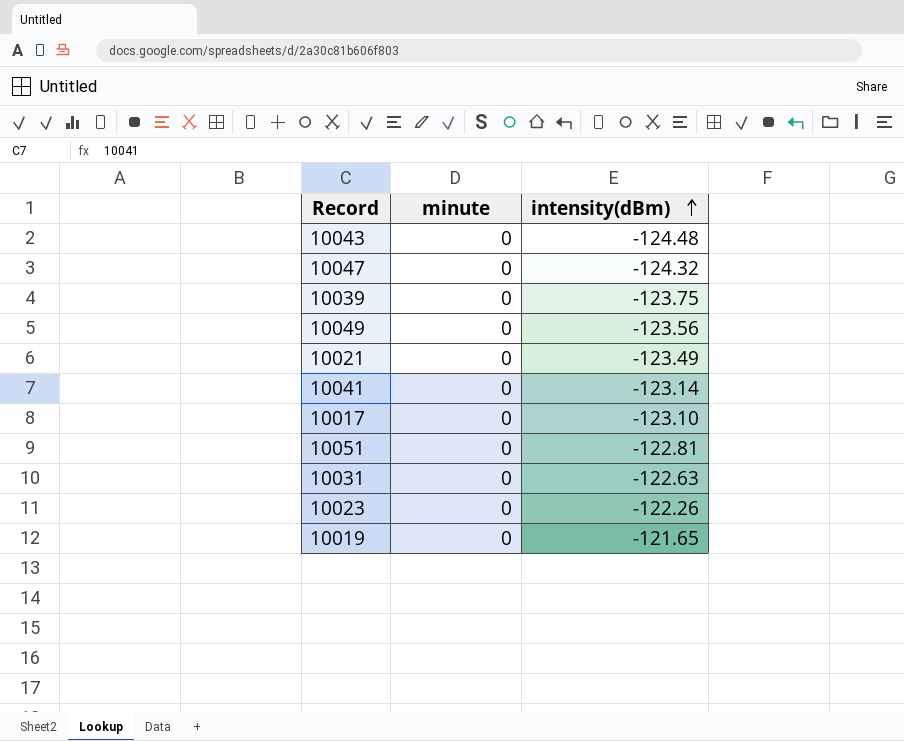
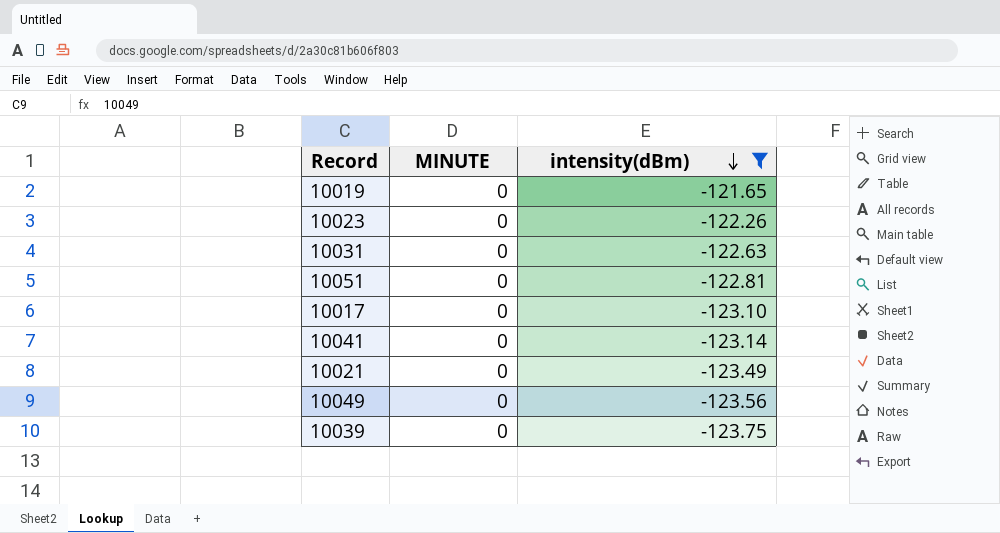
filter: none -> intensity(dBm) >= -123.75
row order: intensity(dBm) ascending -> intensity(dBm) descending
column name: minute -> MINUTE

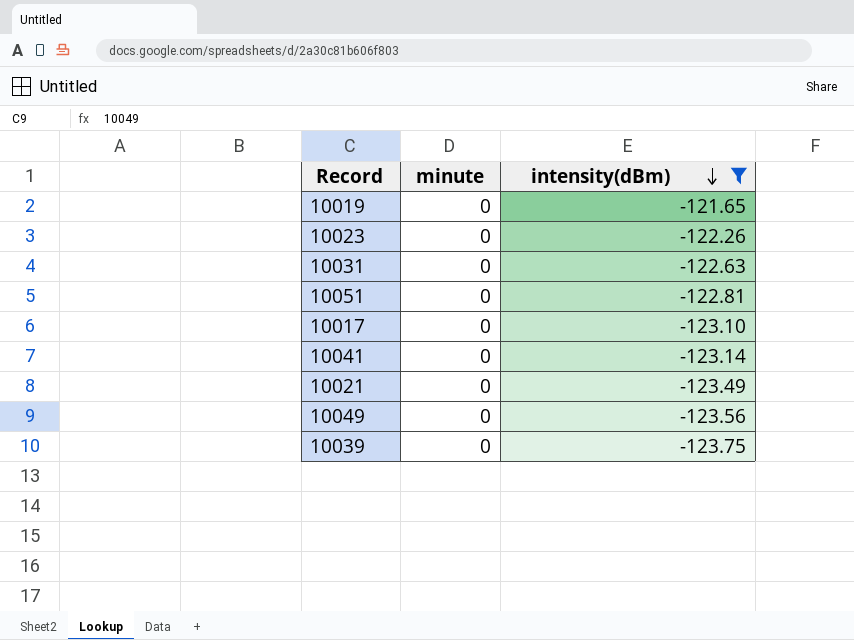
column name: MINUTE -> minute

